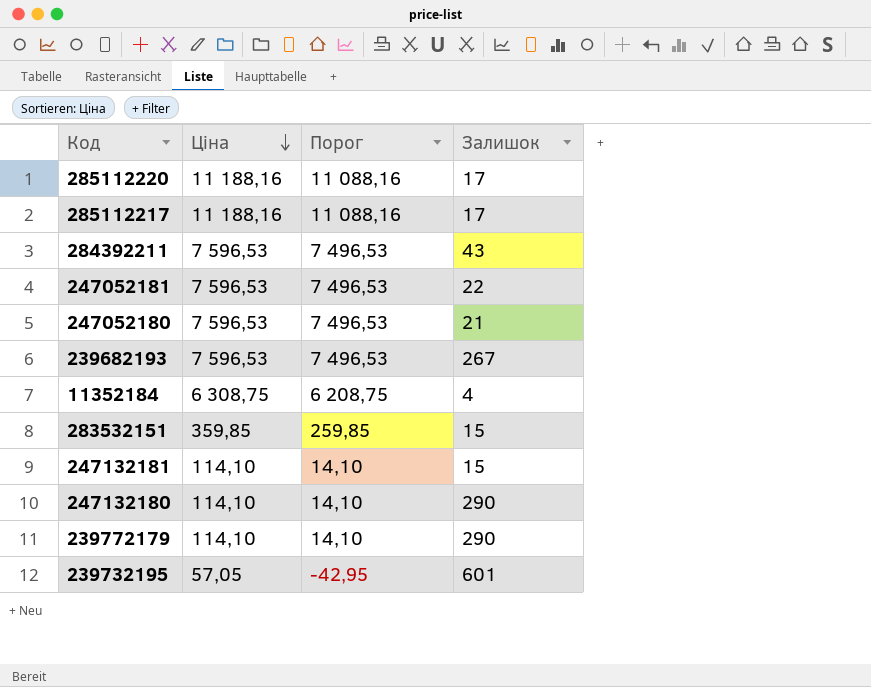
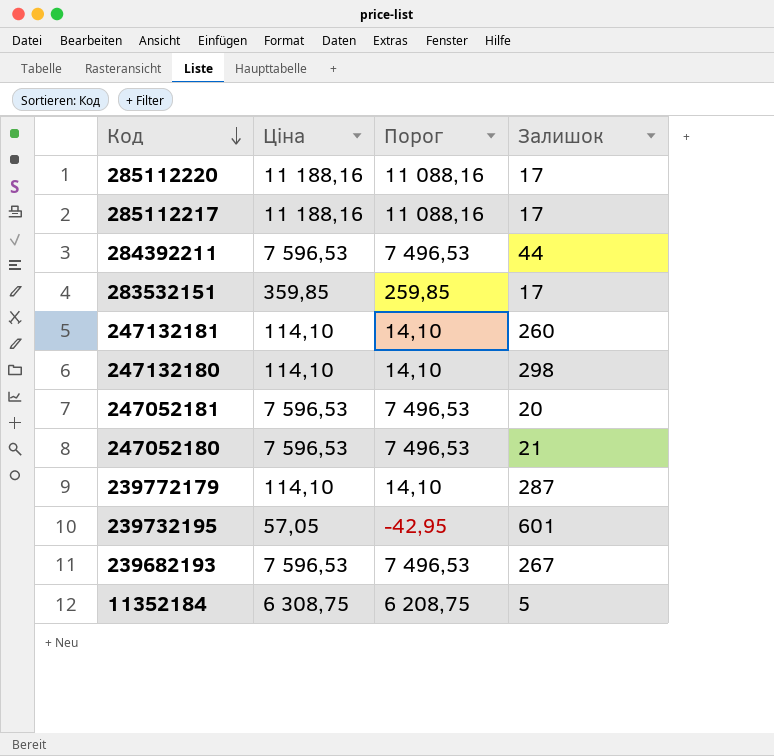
row order: Ціна descending -> Код descending
284392211 | Залишок: 43 -> 44
283532151 | Залишок: 15 -> 17
247132181 | Залишок: 15 -> 260
247132180 | Залишок: 290 -> 298
247052181 | Залишок: 22 -> 20
239772179 | Залишок: 290 -> 287
11352184 | Залишок: 4 -> 5

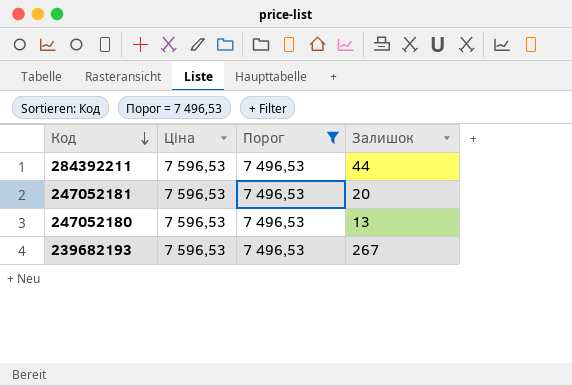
filter: none -> Порог = 7 496,53
247052180 | Залишок: 21 -> 13

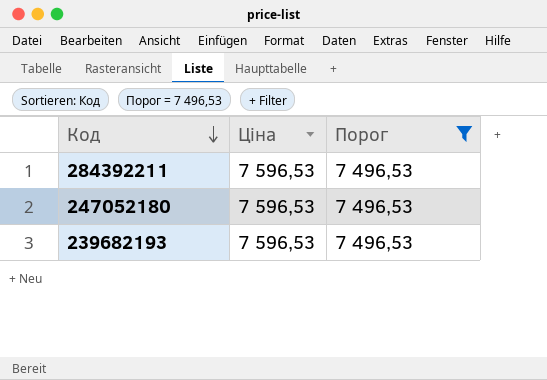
column Залишок | position: 4 -> none
row 247052181: 7 596,53 | 7 496,53 | 20 -> none

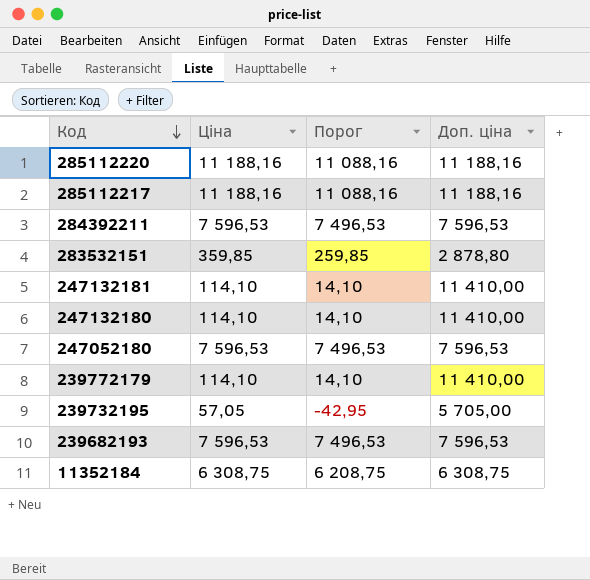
filter: Порог = 7 496,53 -> none
column Доп. ціна | position: none -> 4

